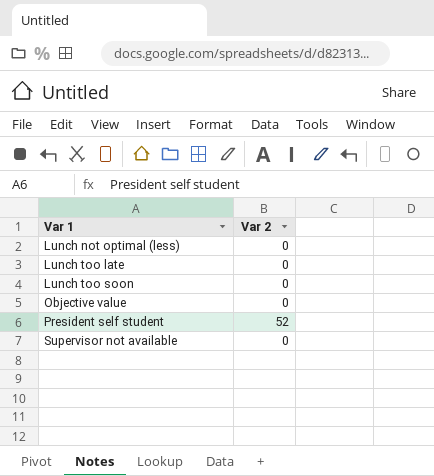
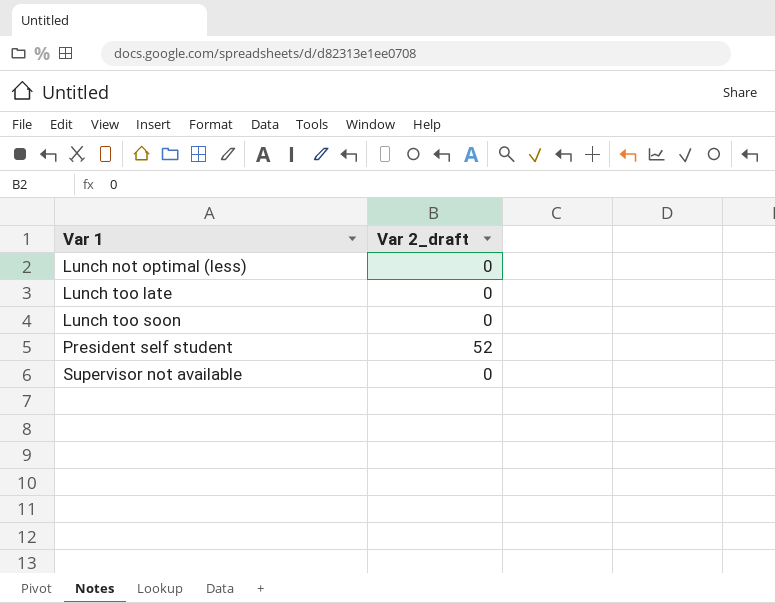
column name: Var 2 -> Var 2_draft
row Objective value: 0 -> none

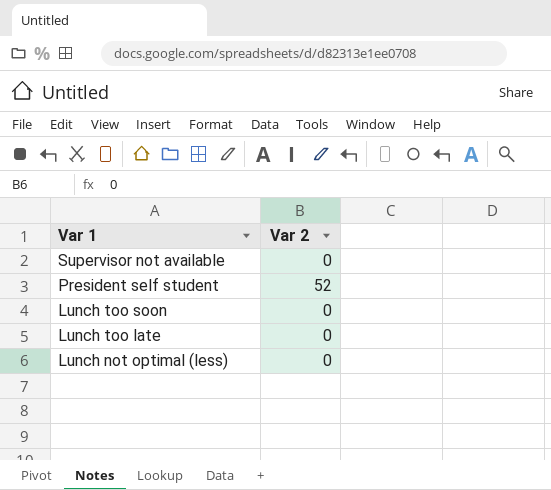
row order: Var 1 ascending -> Var 1 descending
column name: Var 2_draft -> Var 2

